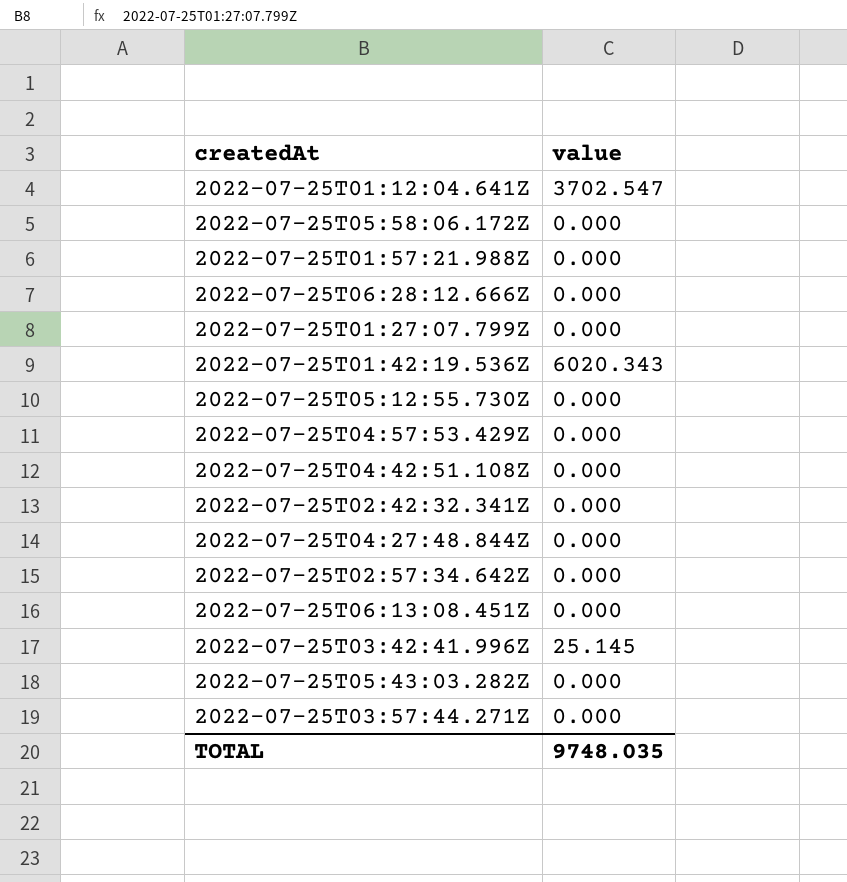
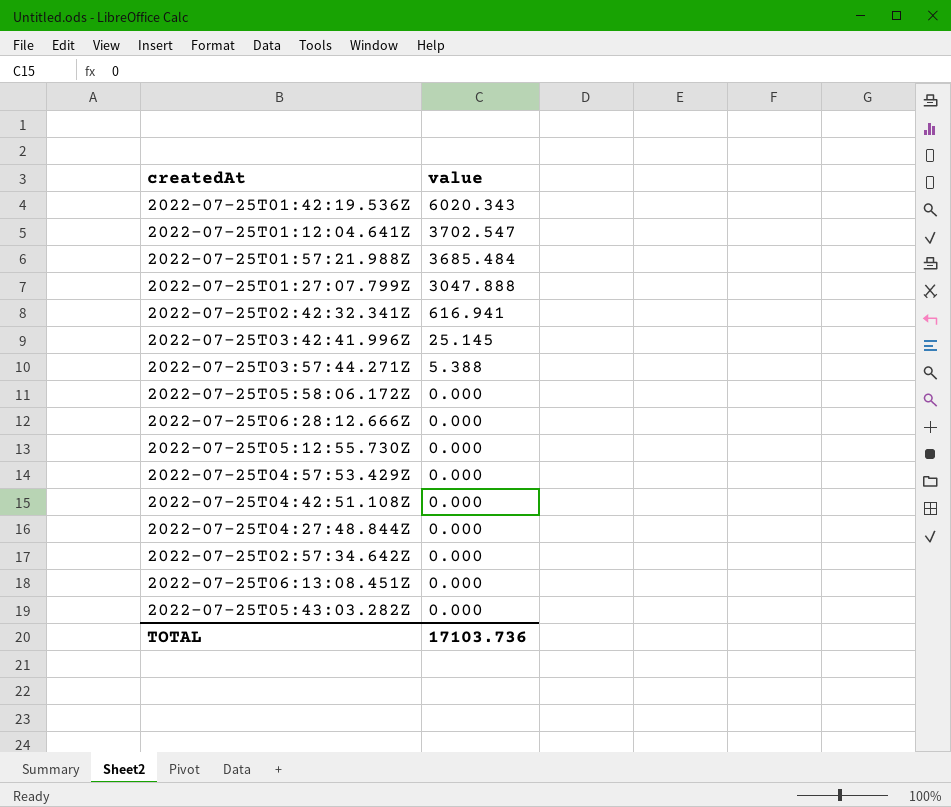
row order: none -> value descending
2022-07-25T01:57:21.988Z | value: 0.000 -> 3685.484
2022-07-25T01:27:07.799Z | value: 0.000 -> 3047.888
2022-07-25T02:42:32.341Z | value: 0.000 -> 616.941
2022-07-25T03:57:44.271Z | value: 0.000 -> 5.388
TOTAL | value: 9748.035 -> 17103.736

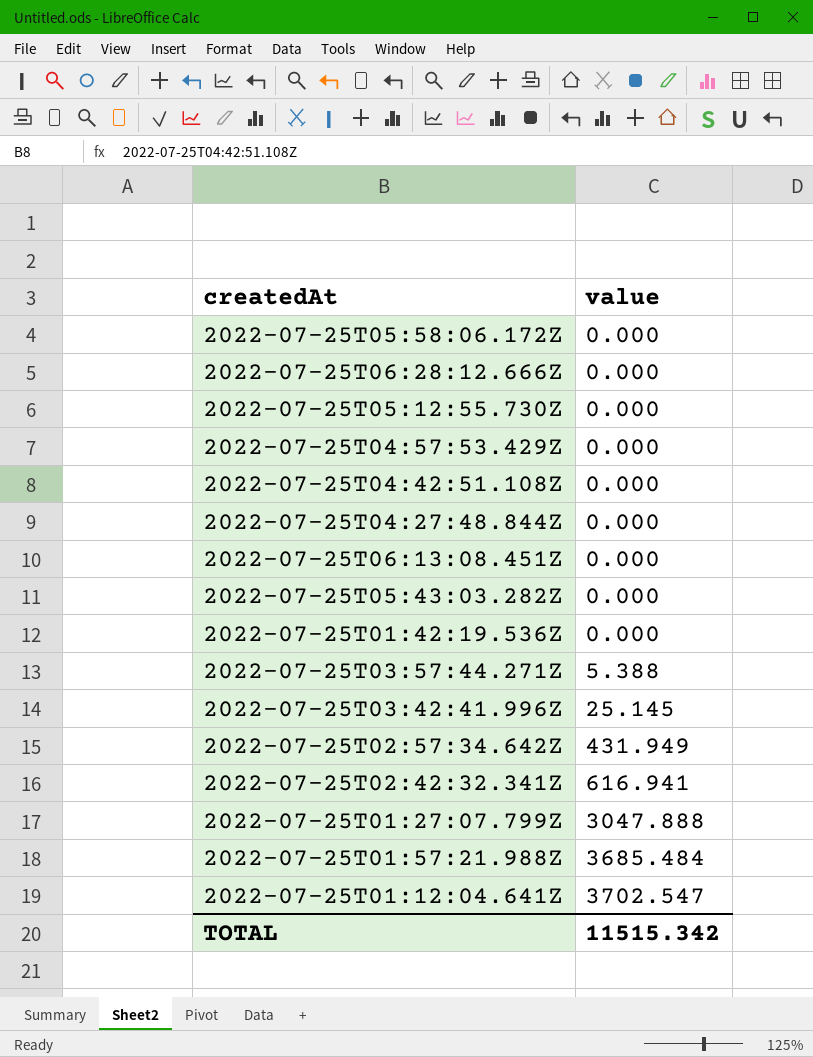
row order: value descending -> value ascending
2022-07-25T01:42:19.536Z | value: 6020.343 -> 0.000
2022-07-25T02:57:34.642Z | value: 0.000 -> 431.949
TOTAL | value: 17103.736 -> 11515.342

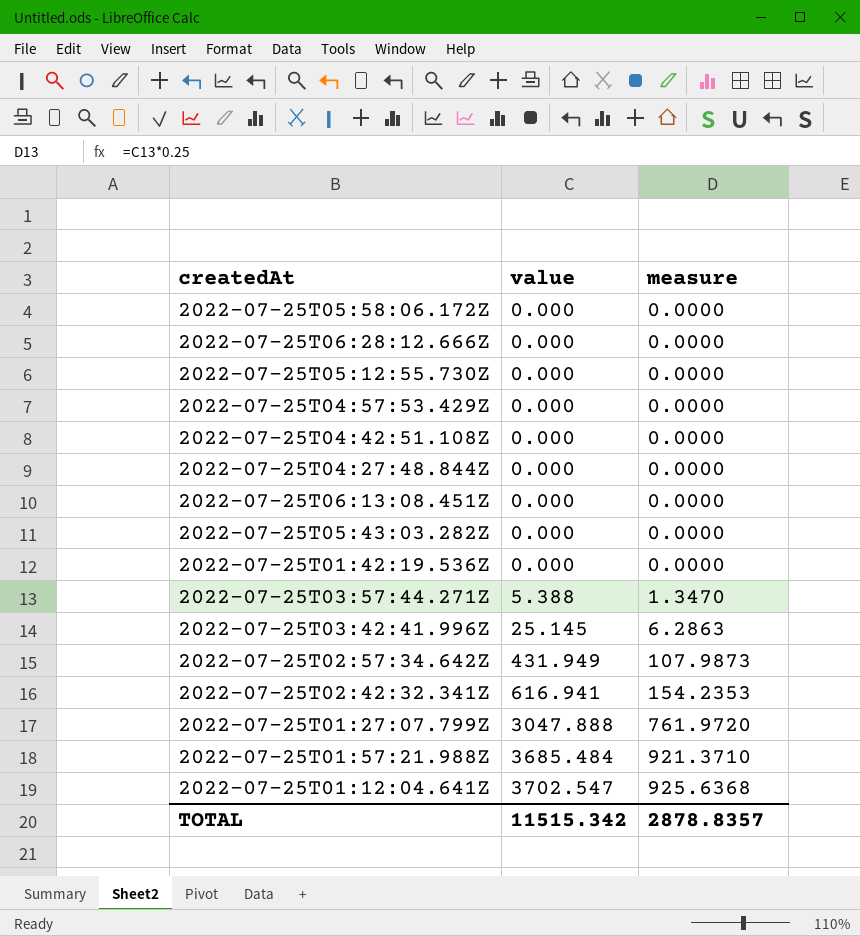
column measure | formula: none -> [value] * 0.25

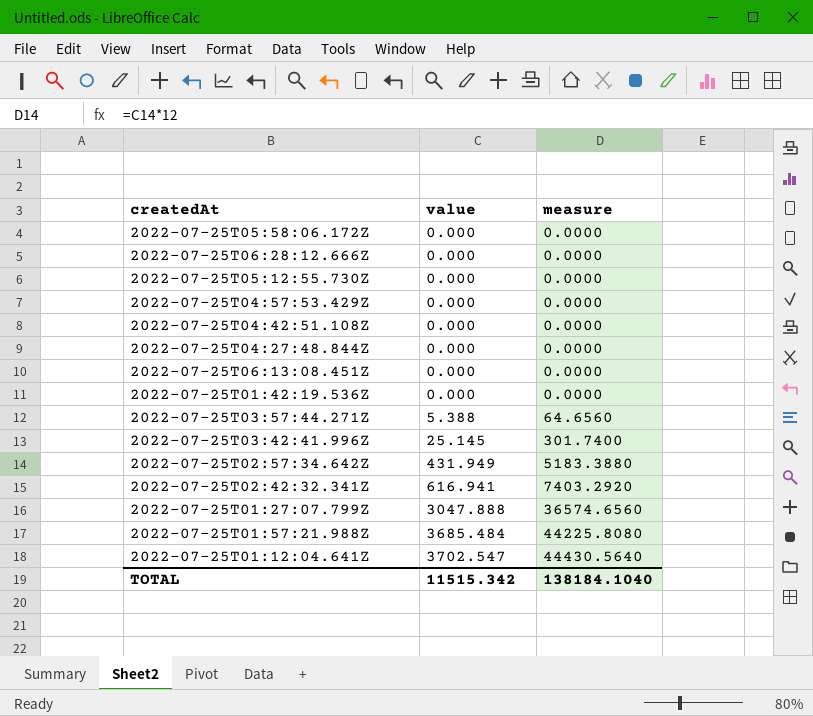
column measure | formula: [value] * 0.25 -> [value] * 12
row 2022-07-25T05:43:03.282Z: 0.000 | 0.0000 -> none
TOTAL | measure: 2878.8357 -> 138184.1040

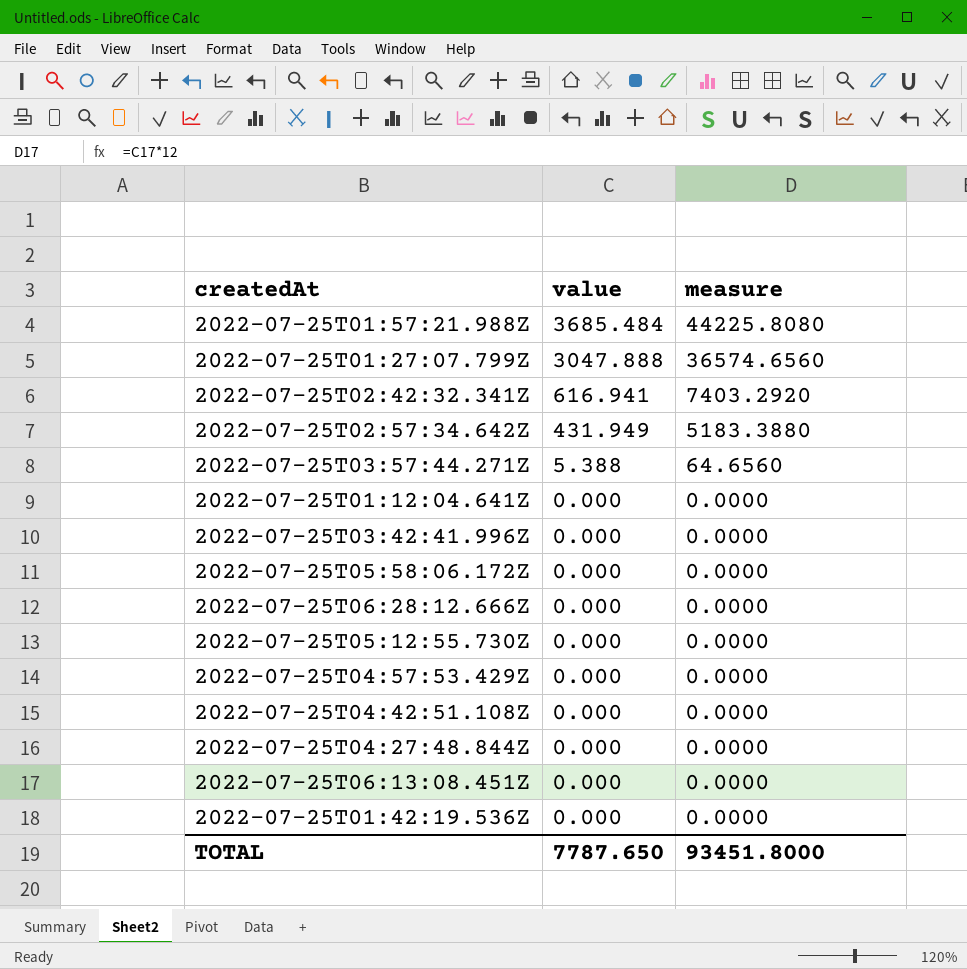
row order: value ascending -> value descending
2022-07-25T01:12:04.641Z | value: 3702.547 -> 0.000
2022-07-25T01:12:04.641Z | measure: 44430.5640 -> 0.0000
2022-07-25T03:42:41.996Z | value: 25.145 -> 0.000
2022-07-25T03:42:41.996Z | measure: 301.7400 -> 0.0000
TOTAL | value: 11515.342 -> 7787.650
TOTAL | measure: 138184.1040 -> 93451.8000

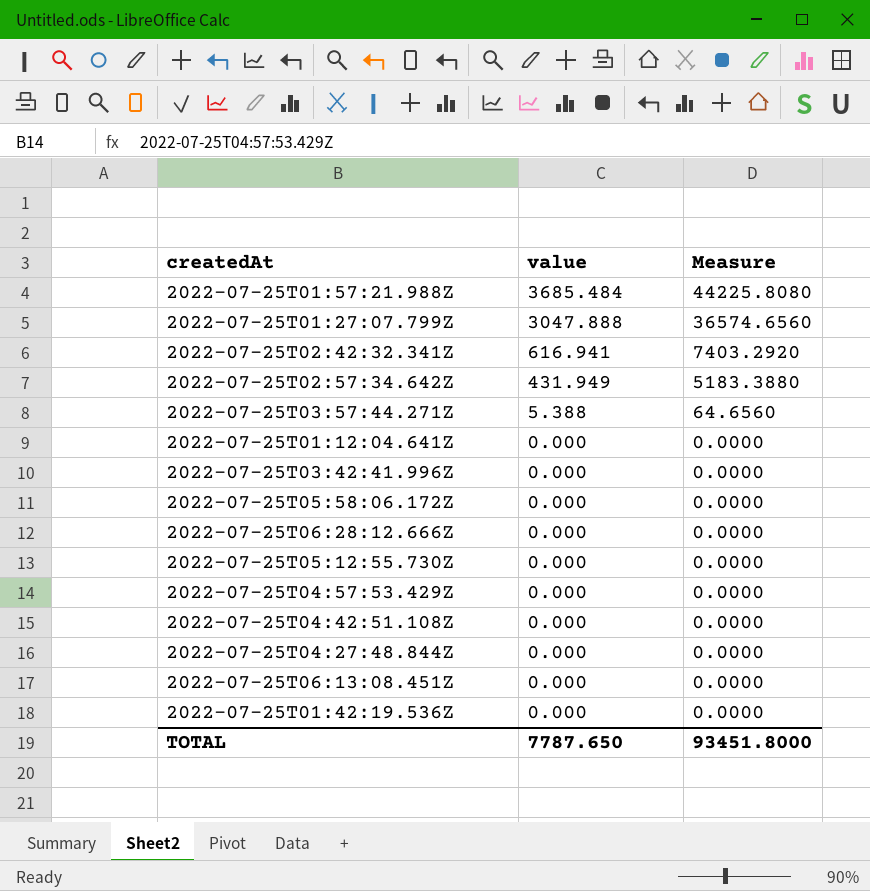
column name: measure -> Measure

